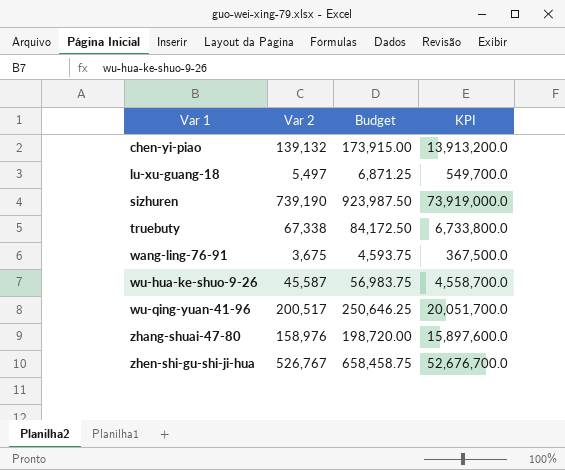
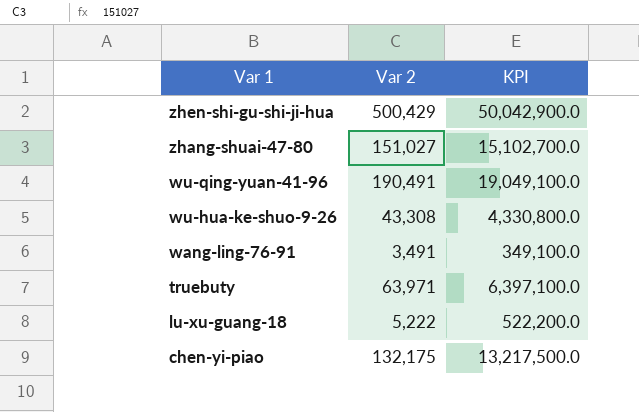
row order: Var 1 ascending -> Var 1 descending
column Budget | formula: [Var 2] * 1.25 -> none
row sizhuren: 739,190 | 923,987.50 | 73,919,000.0 -> none
zhen-shi-gu-shi-ji-hua | Var 2: 526,767 -> 500,429
zhen-shi-gu-shi-ji-hua | KPI: 52,676,700.0 -> 50,042,900.0
zhang-shuai-47-80 | Var 2: 158,976 -> 151,027
zhang-shuai-47-80 | KPI: 15,897,600.0 -> 15,102,700.0
wu-qing-yuan-41-96 | Var 2: 200,517 -> 190,491
wu-qing-yuan-41-96 | KPI: 20,051,700.0 -> 19,049,100.0
wu-hua-ke-shuo-9-26 | Var 2: 45,587 -> 43,308
wu-hua-ke-shuo-9-26 | KPI: 4,558,700.0 -> 4,330,800.0
wang-ling-76-91 | Var 2: 3,675 -> 3,491
wang-ling-76-91 | KPI: 367,500.0 -> 349,100.0
truebuty | Var 2: 67,338 -> 63,971
truebuty | KPI: 6,733,800.0 -> 6,397,100.0
lu-xu-guang-18 | Var 2: 5,497 -> 5,222
lu-xu-guang-18 | KPI: 549,700.0 -> 522,200.0
chen-yi-piao | Var 2: 139,132 -> 132,175
chen-yi-piao | KPI: 13,913,200.0 -> 13,217,500.0

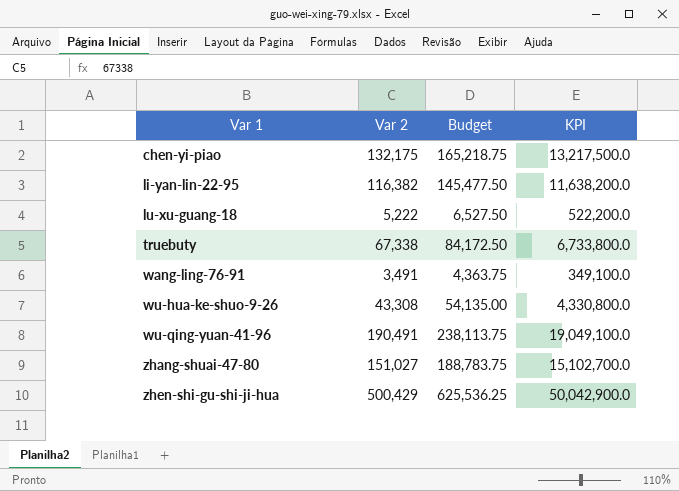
row order: Var 1 descending -> Var 1 ascending
column Budget | formula: none -> [Var 2] * 1.25
row li-yan-lin-22-95: none -> 116,382 | 145,477.50 | 11,638,200.0
truebuty | Var 2: 63,971 -> 67,338
truebuty | KPI: 6,397,100.0 -> 6,733,800.0

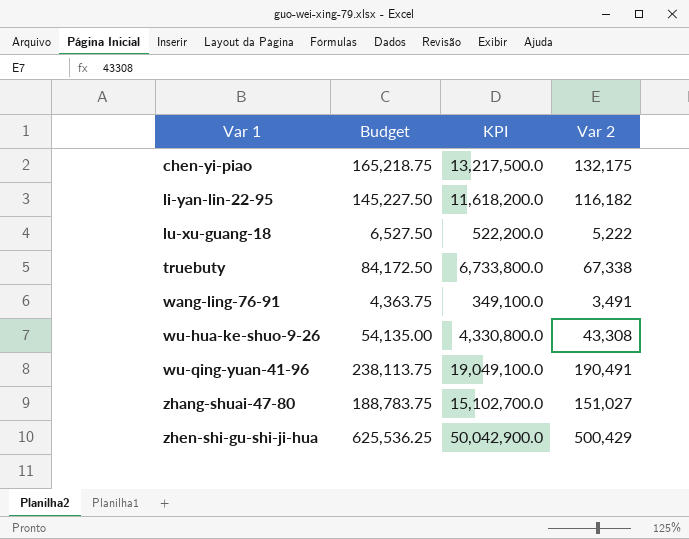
column Var 2 | position: 2 -> 4
li-yan-lin-22-95 | Budget: 145,477.50 -> 145,227.50
li-yan-lin-22-95 | KPI: 11,638,200.0 -> 11,618,200.0
li-yan-lin-22-95 | Var 2: 116,382 -> 116,182

